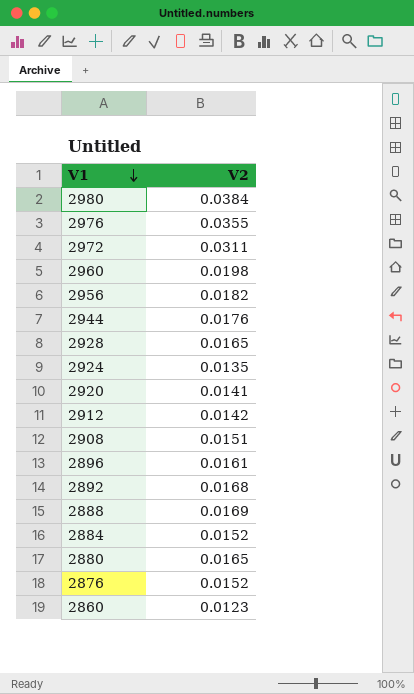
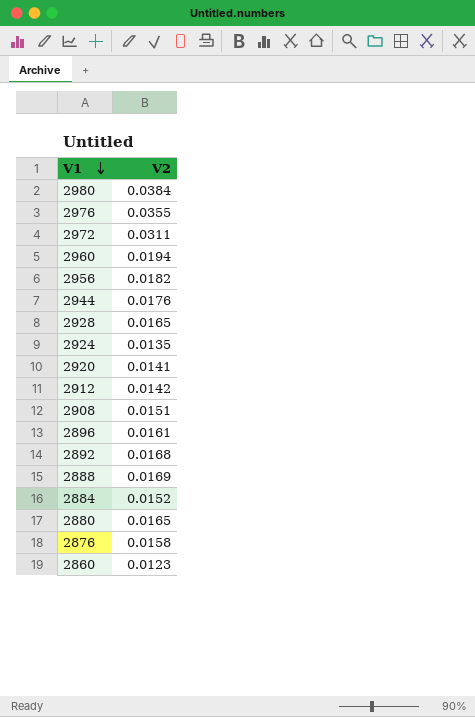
2960 | V2: 0.0198 -> 0.0194
2876 | V2: 0.0152 -> 0.0158

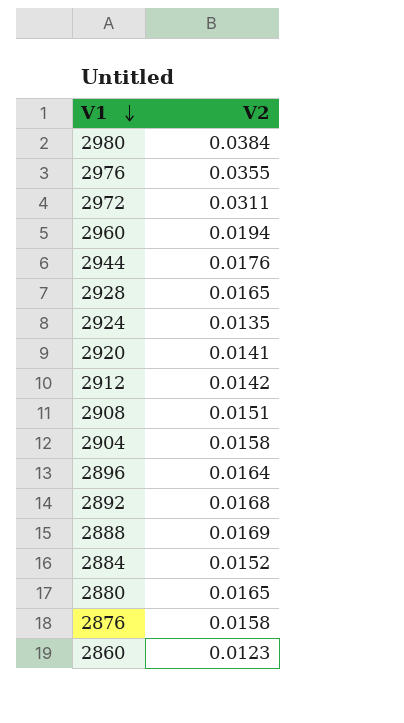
row 2956: 0.0182 -> none
row 2904: none -> 0.0158
2896 | V2: 0.0161 -> 0.0164

